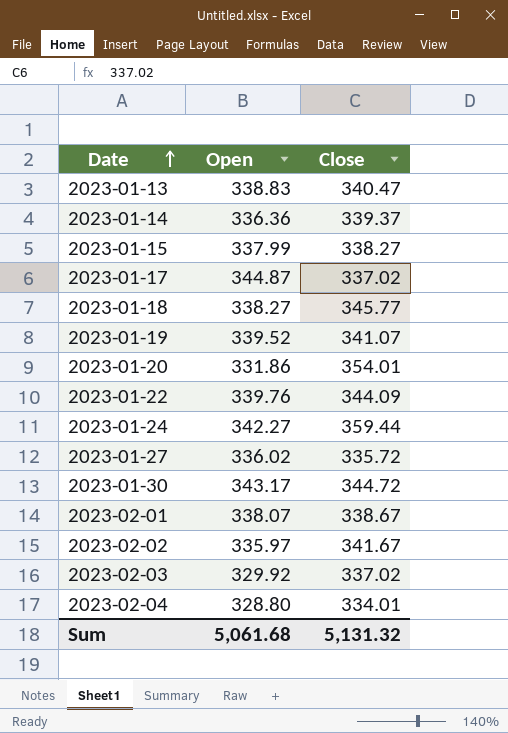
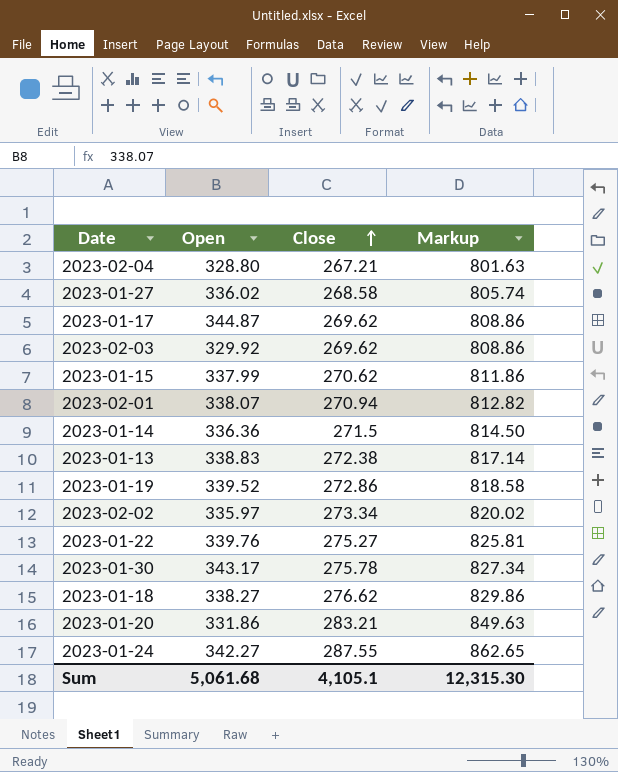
row order: Date ascending -> Close ascending
column Markup | formula: none -> [Close] * 3
2023-02-04 | Close: 334.01 -> 267.21
2023-01-27 | Close: 335.72 -> 268.58
2023-01-17 | Close: 337.02 -> 269.62
2023-02-03 | Close: 337.02 -> 269.62
2023-01-15 | Close: 338.27 -> 270.62
2023-02-01 | Close: 338.67 -> 270.94
2023-01-14 | Close: 339.37 -> 271.5
2023-01-13 | Close: 340.47 -> 272.38
2023-01-19 | Close: 341.07 -> 272.86
2023-02-02 | Close: 341.67 -> 273.34
2023-01-22 | Close: 344.09 -> 275.27
2023-01-30 | Close: 344.72 -> 275.78
2023-01-18 | Close: 345.77 -> 276.62
2023-01-20 | Close: 354.01 -> 283.21
2023-01-24 | Close: 359.44 -> 287.55
Sum | Close: 5,131.32 -> 4,105.1

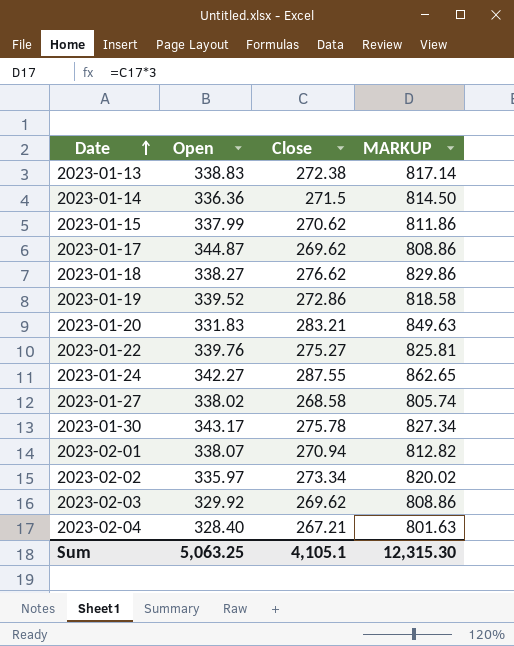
row order: Close ascending -> Date ascending
column name: Markup -> MARKUP
2023-01-20 | Open: 331.86 -> 331.83
2023-01-27 | Open: 336.02 -> 338.02
2023-02-04 | Open: 328.80 -> 328.40
Sum | Open: 5,061.68 -> 5,063.25

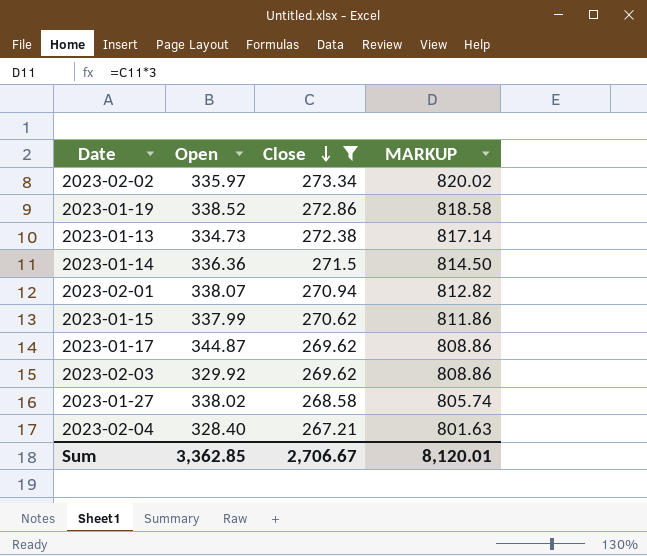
filter: none -> Close <= 273.34
row order: Date ascending -> Close descending
2023-01-19 | Open: 339.52 -> 338.52
2023-01-13 | Open: 338.83 -> 334.73
Sum | Open: 5,063.25 -> 3,362.85
Sum | Close: 4,105.1 -> 2,706.67
Sum | MARKUP: 12,315.30 -> 8,120.01

